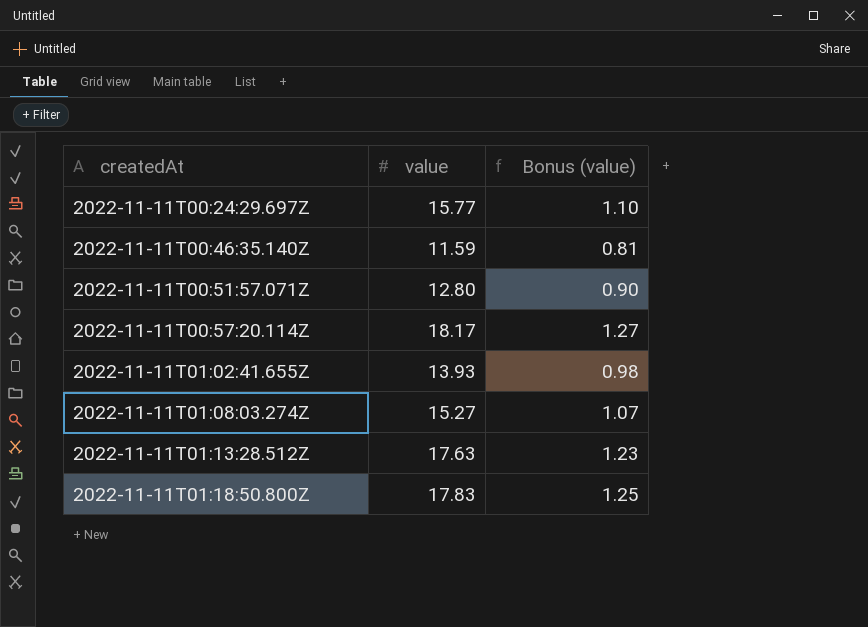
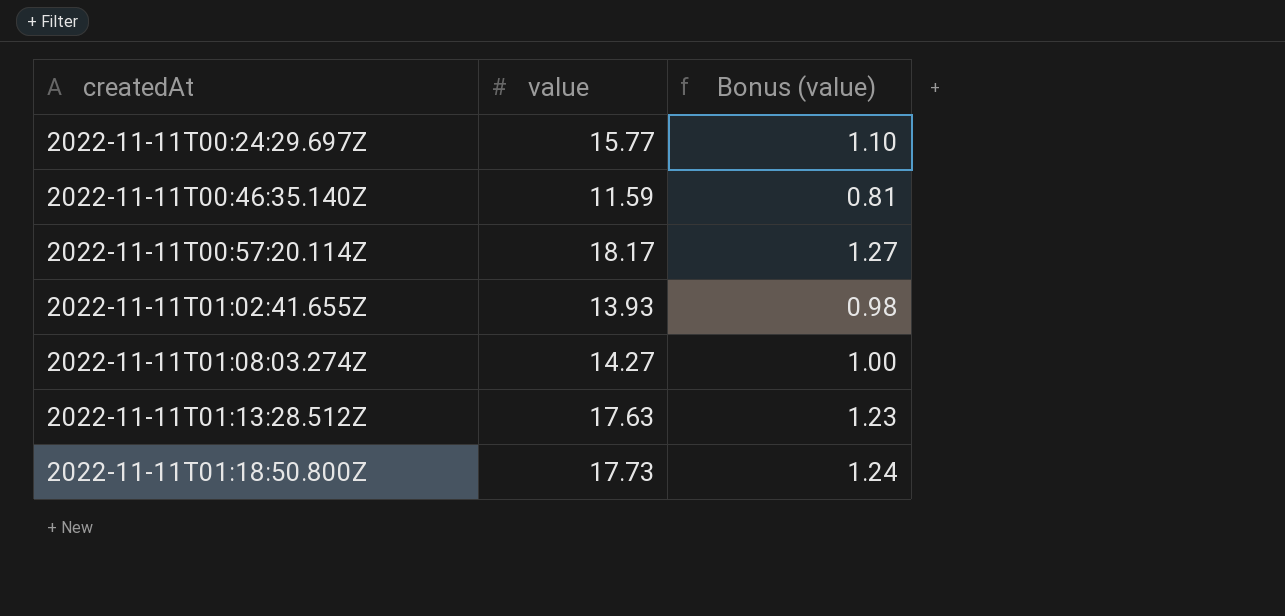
row 2022-11-11T00:51:57.071Z: 12.80 | 0.90 -> none
2022-11-11T01:08:03.274Z | value: 15.27 -> 14.27
2022-11-11T01:08:03.274Z | Bonus (value): 1.07 -> 1.00
2022-11-11T01:18:50.800Z | value: 17.83 -> 17.73
2022-11-11T01:18:50.800Z | Bonus (value): 1.25 -> 1.24

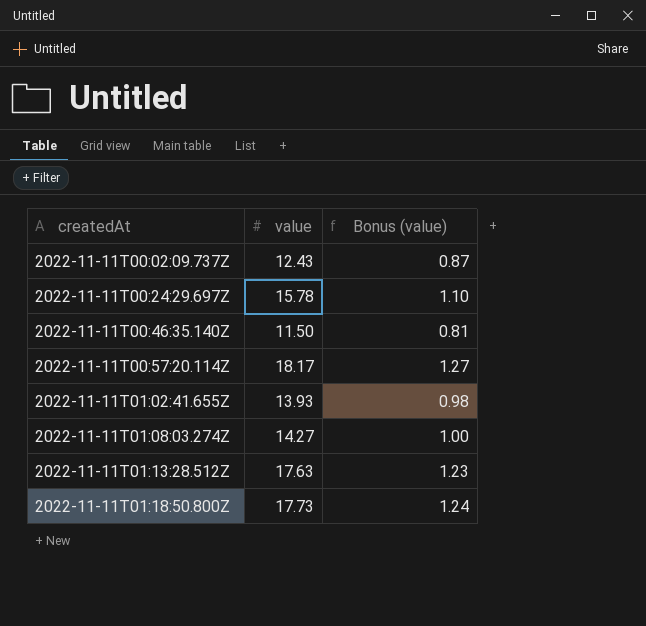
row 2022-11-11T00:02:09.737Z: none -> 12.43 | 0.87
2022-11-11T00:24:29.697Z | value: 15.77 -> 15.78
2022-11-11T00:46:35.140Z | value: 11.59 -> 11.50

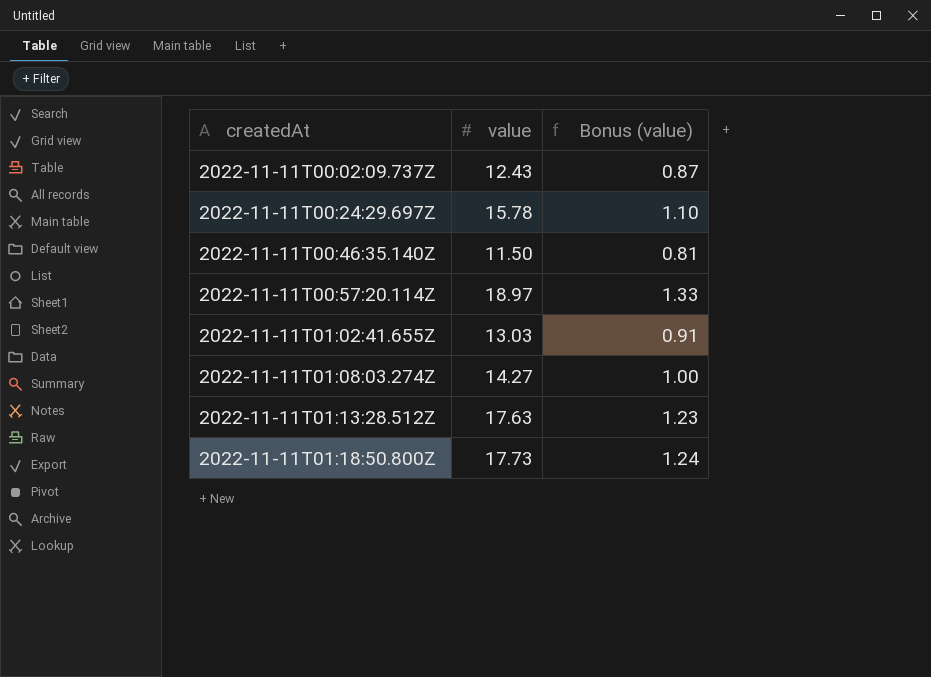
2022-11-11T00:57:20.114Z | value: 18.17 -> 18.97
2022-11-11T00:57:20.114Z | Bonus (value): 1.27 -> 1.33
2022-11-11T01:02:41.655Z | value: 13.93 -> 13.03
2022-11-11T01:02:41.655Z | Bonus (value): 0.98 -> 0.91

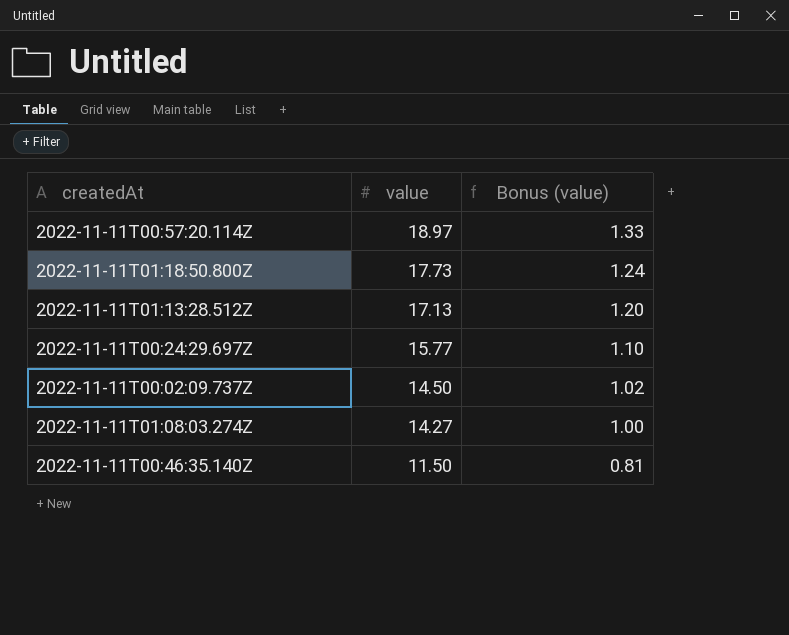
row order: createdAt ascending -> value descending
row 2022-11-11T01:02:41.655Z: 13.03 | 0.91 -> none
2022-11-11T01:13:28.512Z | value: 17.63 -> 17.13
2022-11-11T01:13:28.512Z | Bonus (value): 1.23 -> 1.20
2022-11-11T00:24:29.697Z | value: 15.78 -> 15.77
2022-11-11T00:02:09.737Z | value: 12.43 -> 14.50
2022-11-11T00:02:09.737Z | Bonus (value): 0.87 -> 1.02

